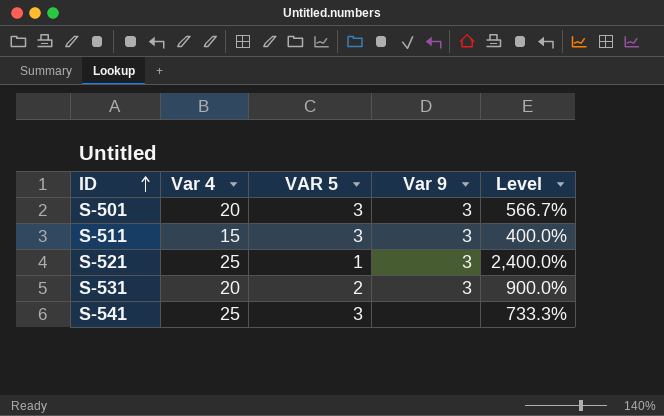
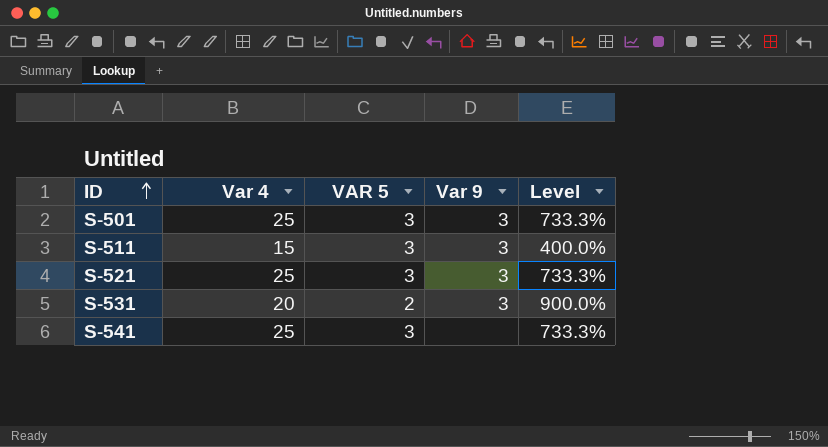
S-501 | Var 4: 20 -> 25
S-501 | Level: 566.7% -> 733.3%
S-521 | VAR 5: 1 -> 3
S-521 | Level: 2,400.0% -> 733.3%

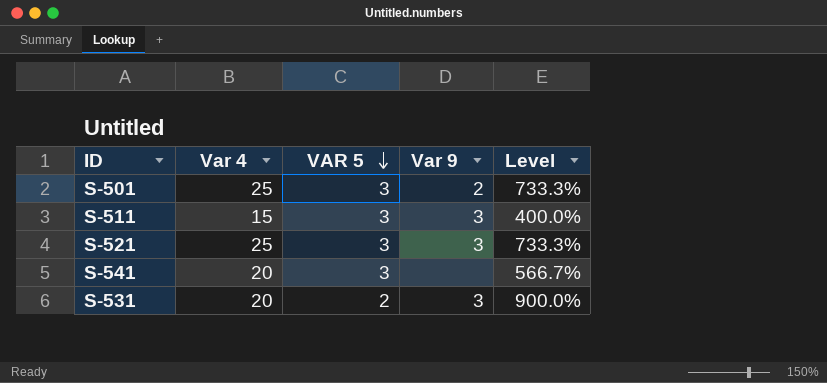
row order: ID ascending -> VAR 5 descending
S-501 | Var 9: 3 -> 2
S-541 | Var 4: 25 -> 20
S-541 | Level: 733.3% -> 566.7%

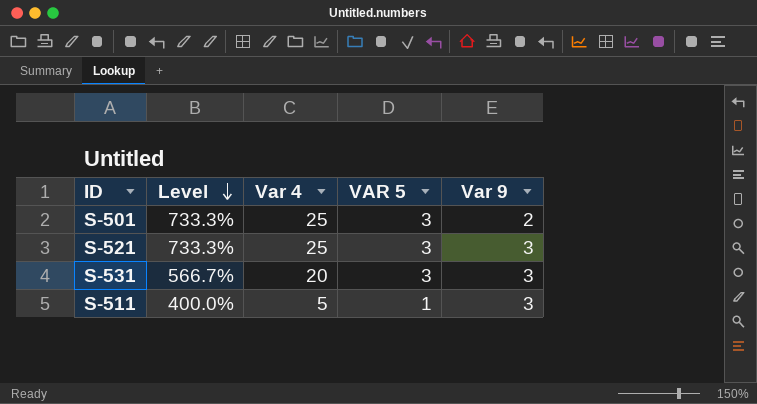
row order: VAR 5 descending -> Level descending
column Level | position: 5 -> 2
row S-541: 20 | 3 | none | 566.7% -> none
S-531 | Level: 900.0% -> 566.7%
S-531 | VAR 5: 2 -> 3
S-511 | Var 4: 15 -> 5
S-511 | VAR 5: 3 -> 1

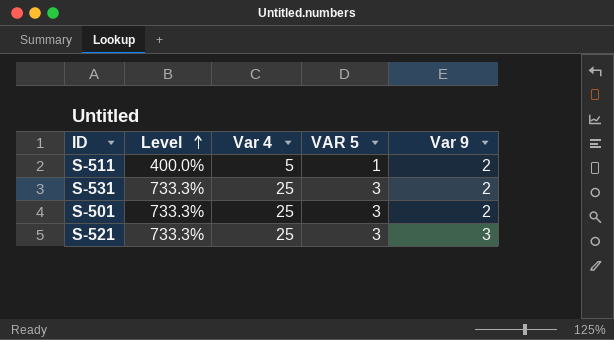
row order: Level descending -> Level ascending
S-511 | Var 9: 3 -> 2
S-531 | Level: 566.7% -> 733.3%
S-531 | Var 4: 20 -> 25
S-531 | Var 9: 3 -> 2

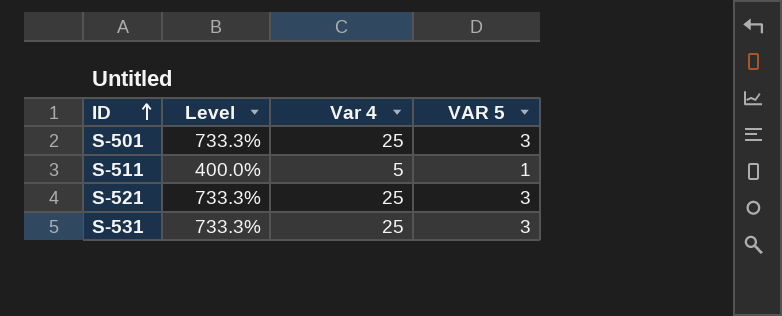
row order: Level ascending -> ID ascending
column Var 9 | position: 5 -> none

